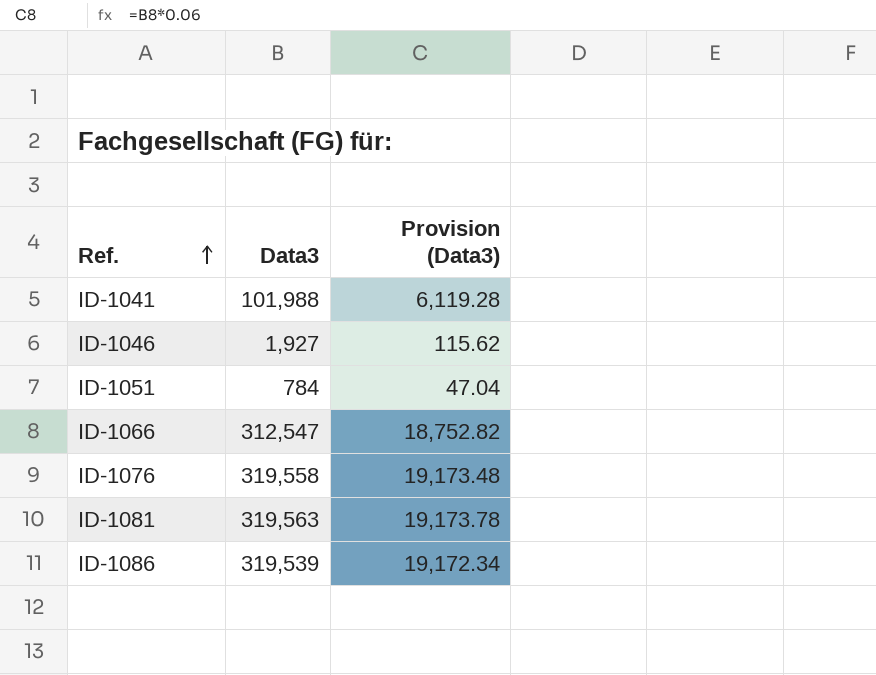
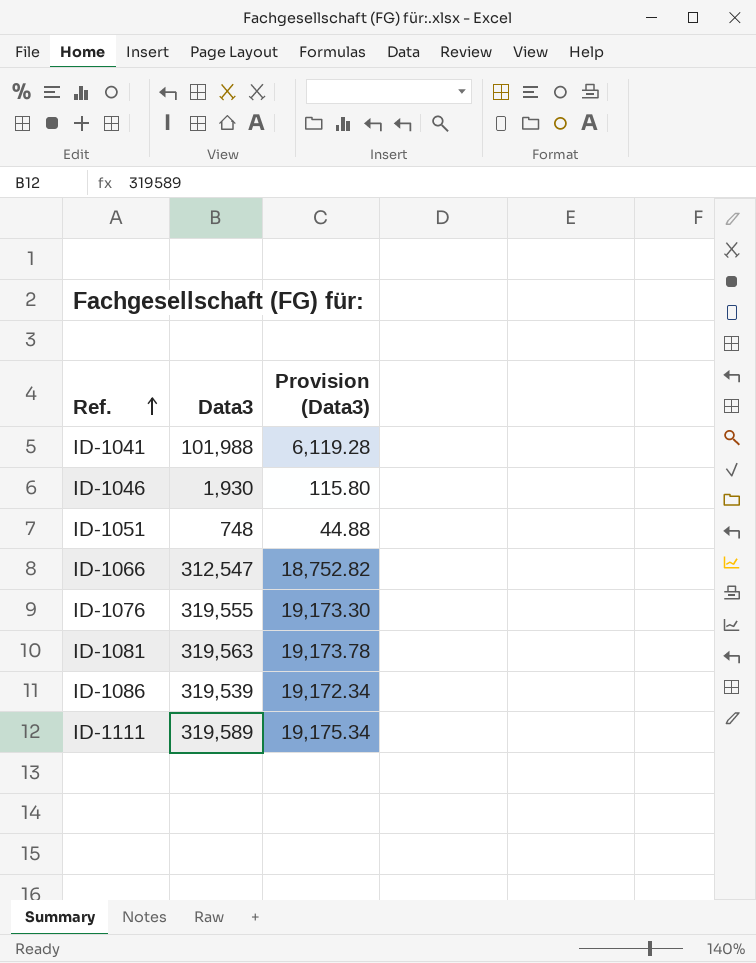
ID-1046 | Data3: 1,927 -> 1,930
ID-1046 | Provision (Data3): 115.62 -> 115.80
ID-1051 | Data3: 784 -> 748
ID-1051 | Provision (Data3): 47.04 -> 44.88
ID-1076 | Data3: 319,558 -> 319,555
ID-1076 | Provision (Data3): 19,173.48 -> 19,173.30
row ID-1111: none -> 319,589 | 19,175.34

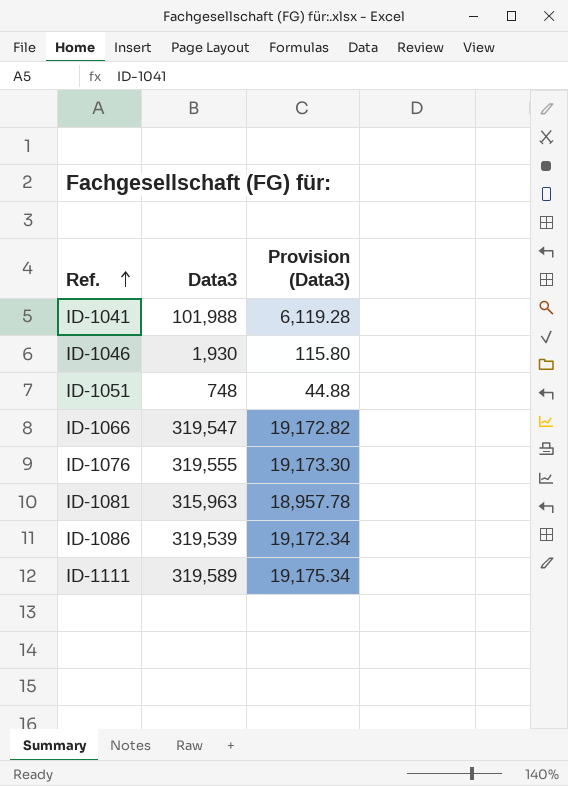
ID-1066 | Data3: 312,547 -> 319,547
ID-1066 | Provision (Data3): 18,752.82 -> 19,172.82
ID-1081 | Data3: 319,563 -> 315,963
ID-1081 | Provision (Data3): 19,173.78 -> 18,957.78

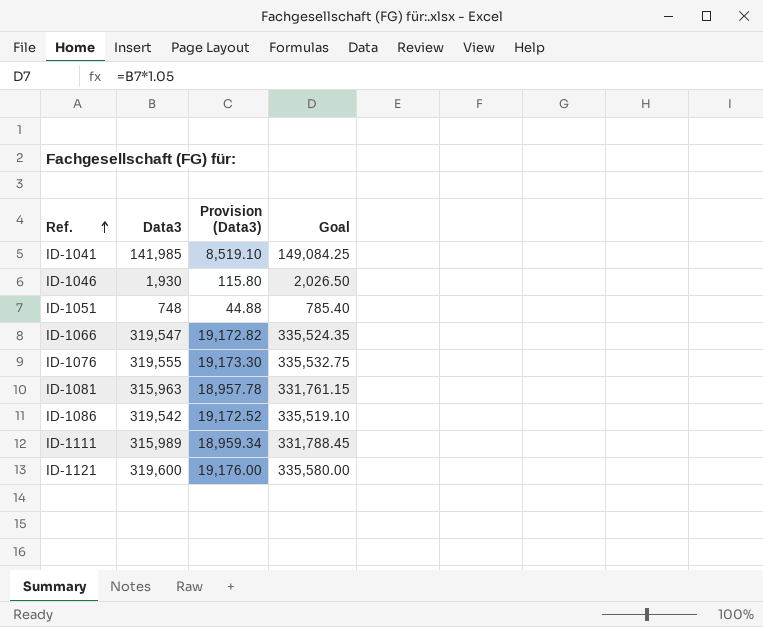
column Goal | formula: none -> [Data3] * 1.05
ID-1041 | Data3: 101,988 -> 141,985
ID-1041 | Provision (Data3): 6,119.28 -> 8,519.10
ID-1086 | Data3: 319,539 -> 319,542
ID-1086 | Provision (Data3): 19,172.34 -> 19,172.52
ID-1111 | Data3: 319,589 -> 315,989
ID-1111 | Provision (Data3): 19,175.34 -> 18,959.34
row ID-1121: none -> 319,600 | 19,176.00 | 335,580.00

